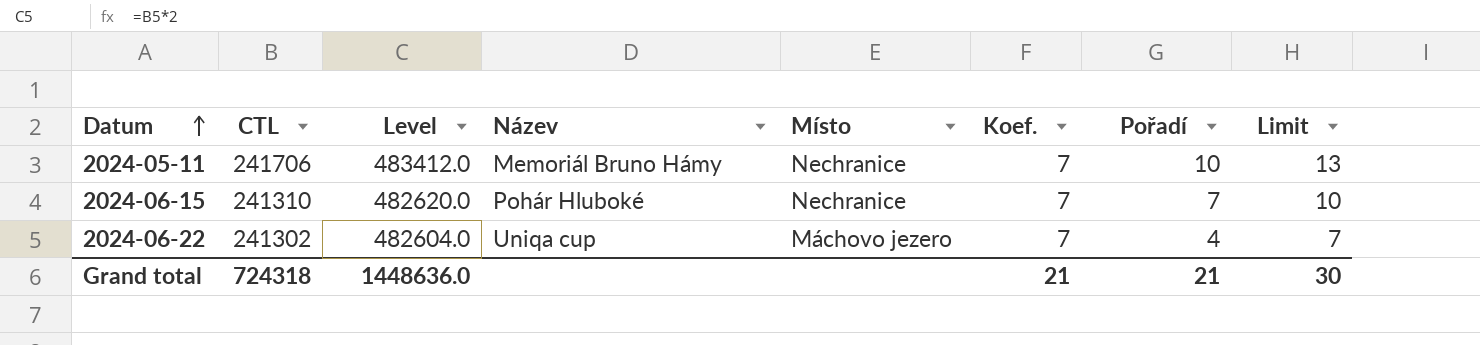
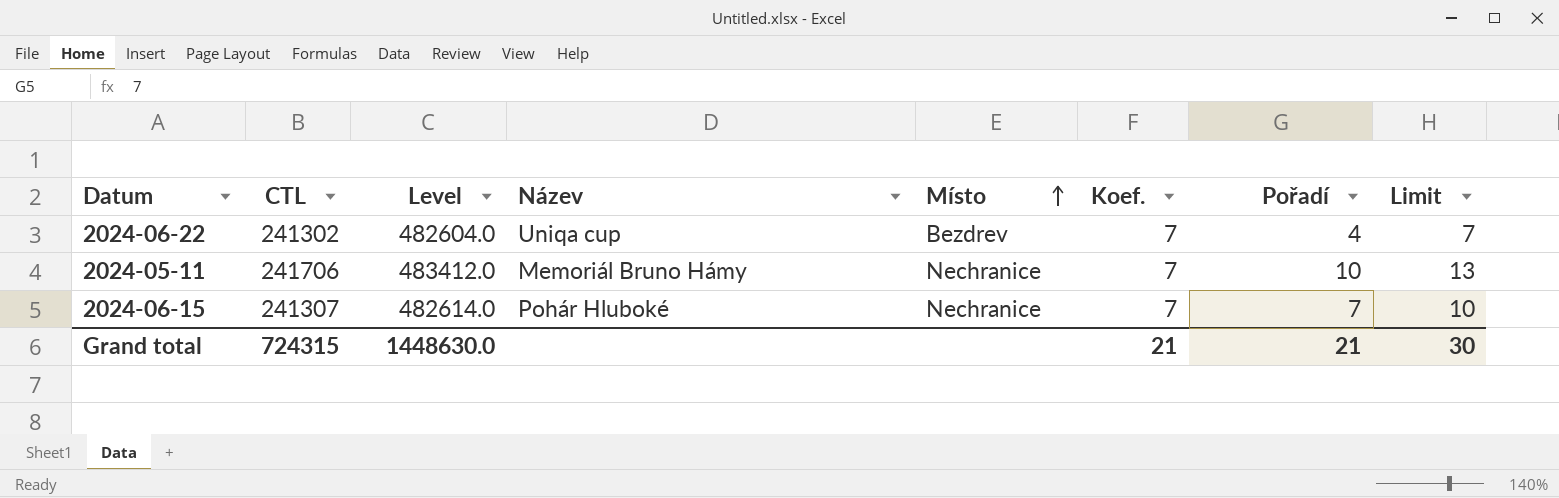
row order: Datum ascending -> Místo ascending
2024-06-22 | Místo: Máchovo jezero -> Bezdrev
2024-06-15 | CTL: 241310 -> 241307
2024-06-15 | Level: 482620.0 -> 482614.0
Grand total | CTL: 724318 -> 724315
Grand total | Level: 1448636.0 -> 1448630.0

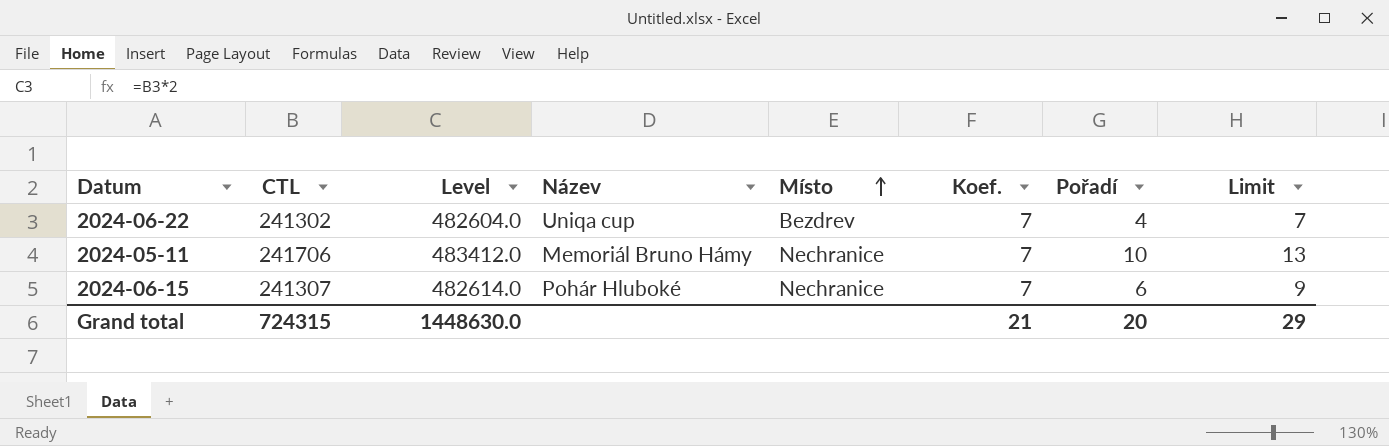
2024-06-15 | Pořadí: 7 -> 6
2024-06-15 | Limit: 10 -> 9
Grand total | Pořadí: 21 -> 20
Grand total | Limit: 30 -> 29

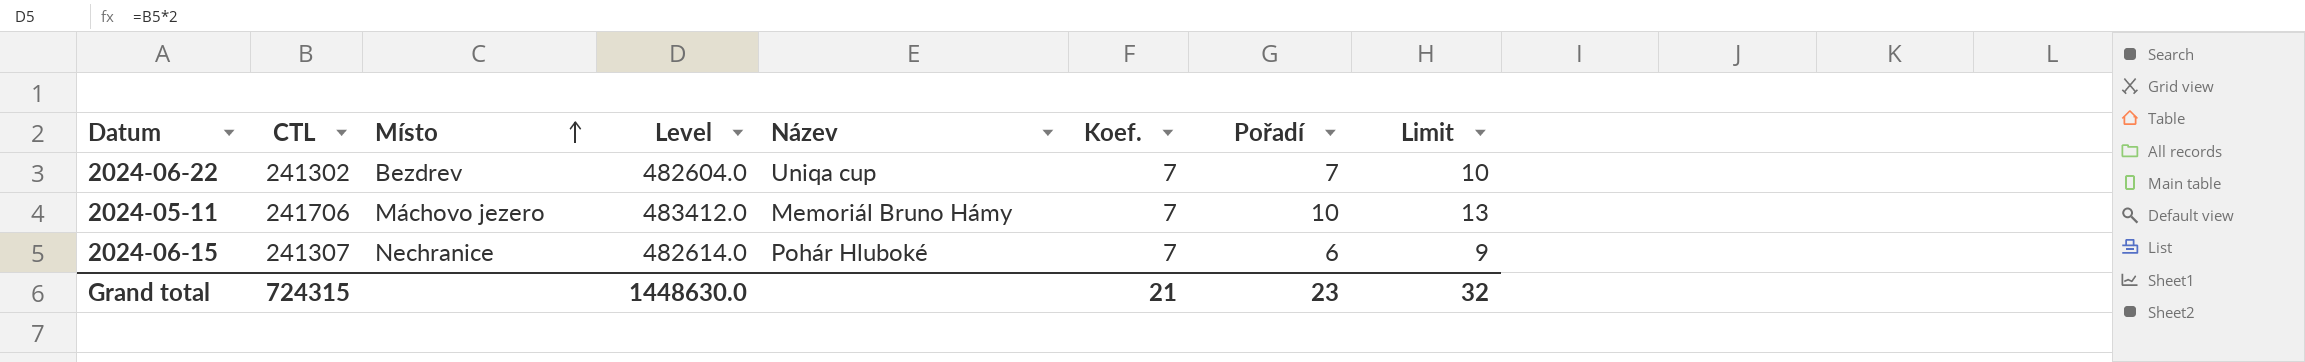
column Místo | position: 5 -> 3
2024-06-22 | Pořadí: 4 -> 7
2024-06-22 | Limit: 7 -> 10
2024-05-11 | Místo: Nechranice -> Máchovo jezero
Grand total | Pořadí: 20 -> 23
Grand total | Limit: 29 -> 32

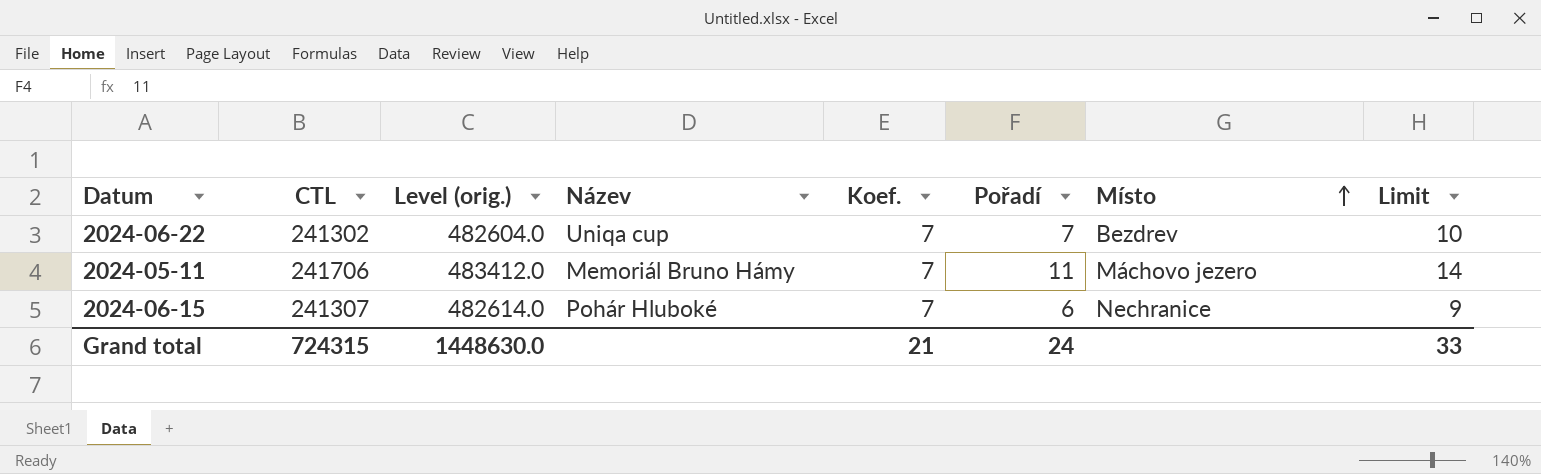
column name: Level -> Level (orig.)
column Místo | position: 3 -> 7
2024-05-11 | Pořadí: 10 -> 11
2024-05-11 | Limit: 13 -> 14
Grand total | Pořadí: 23 -> 24
Grand total | Limit: 32 -> 33

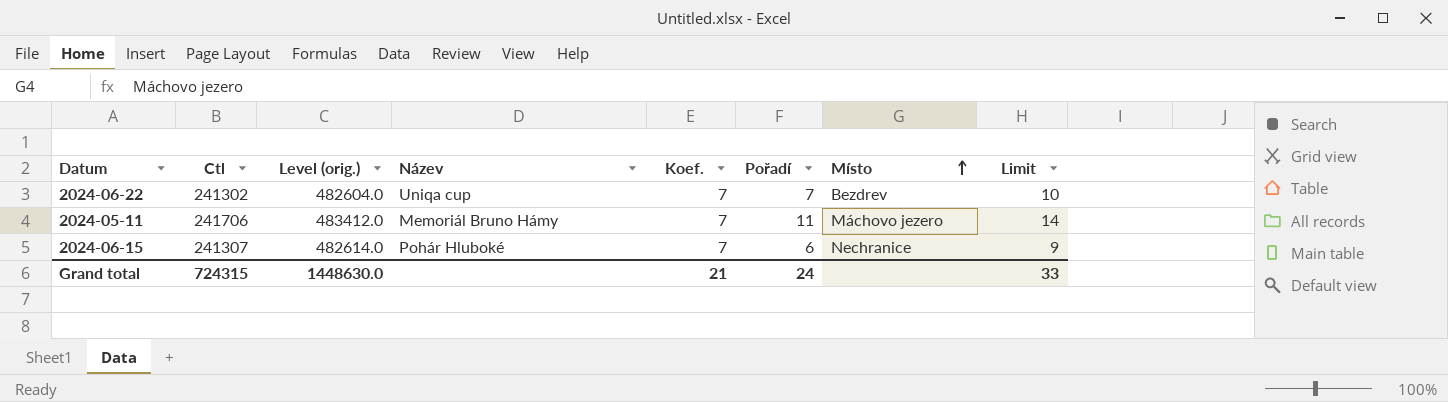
column name: CTL -> Ctl

